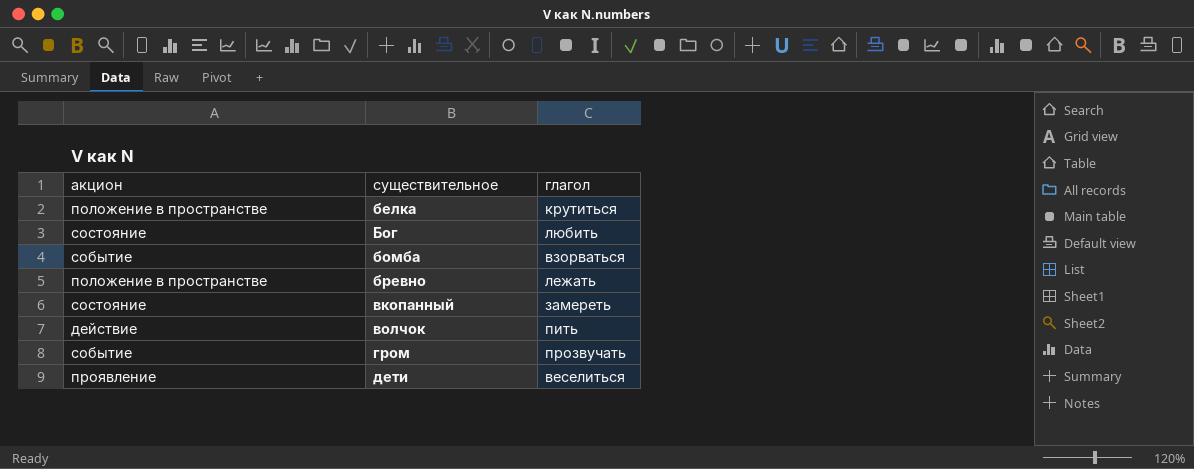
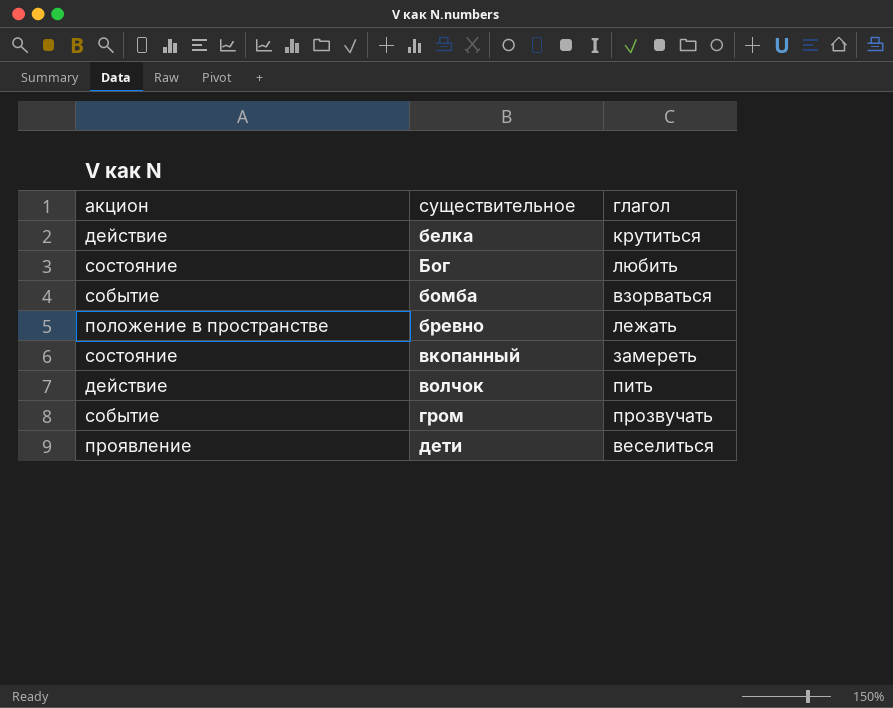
белка | акцион: положение в пространстве -> действие

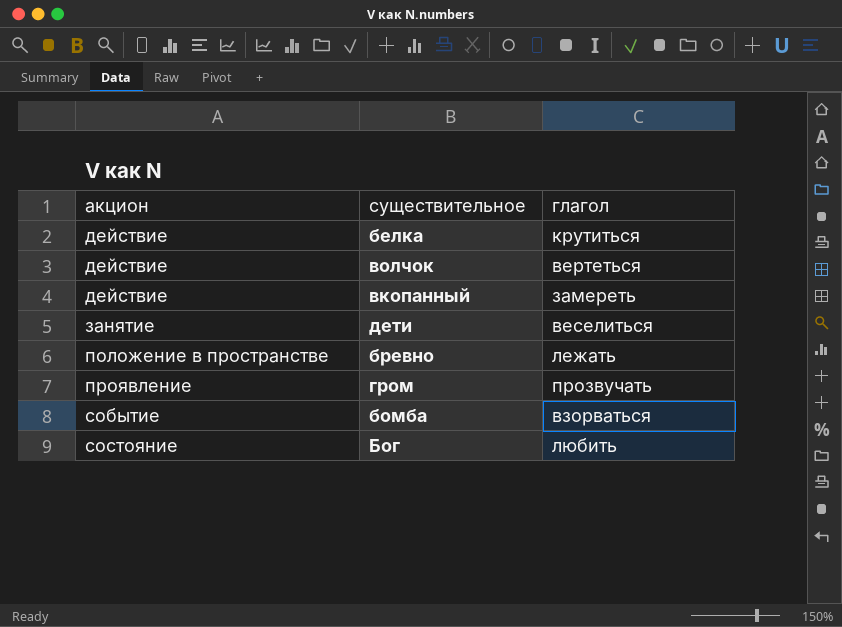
row order: существительное ascending -> акцион ascending
волчок | глагол: пить -> вертеться
вкопанный | акцион: состояние -> действие
дети | акцион: проявление -> занятие
гром | акцион: событие -> проявление

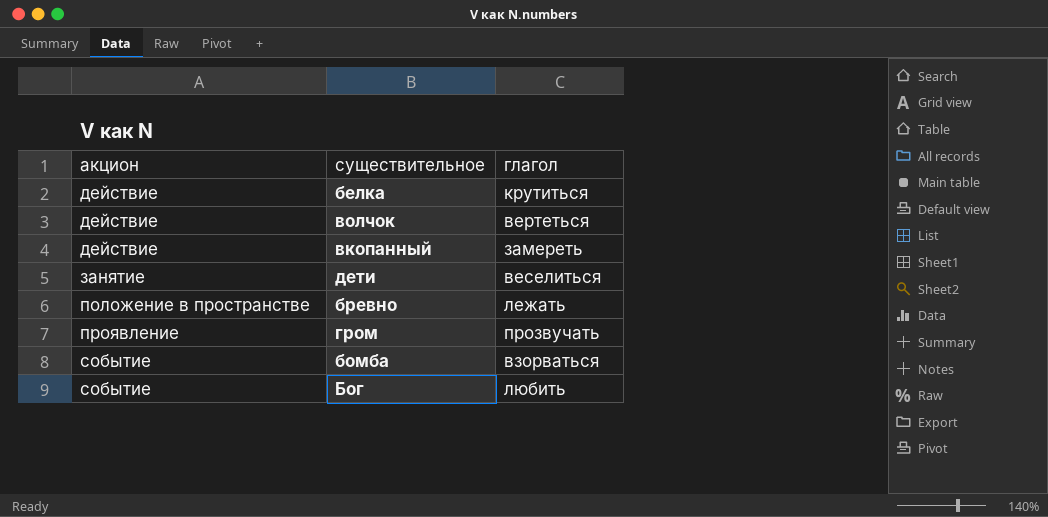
Бог | акцион: состояние -> событие

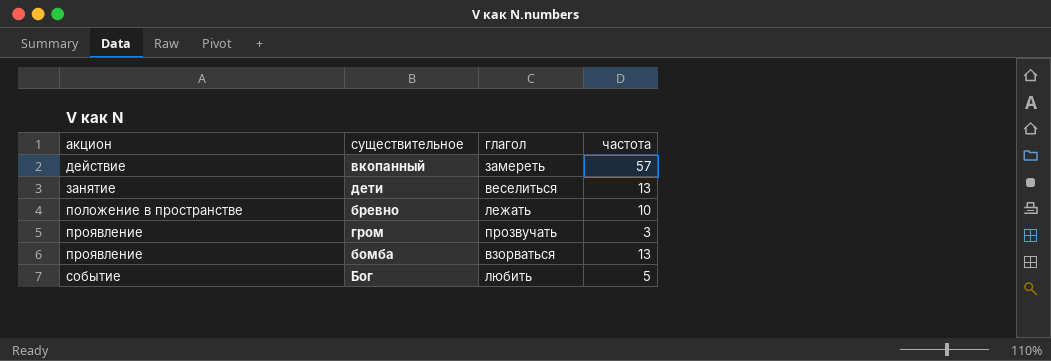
column частота | position: none -> 4
row белка: действие | крутиться -> none
row волчок: действие | вертеться -> none
бомба | акцион: событие -> проявление

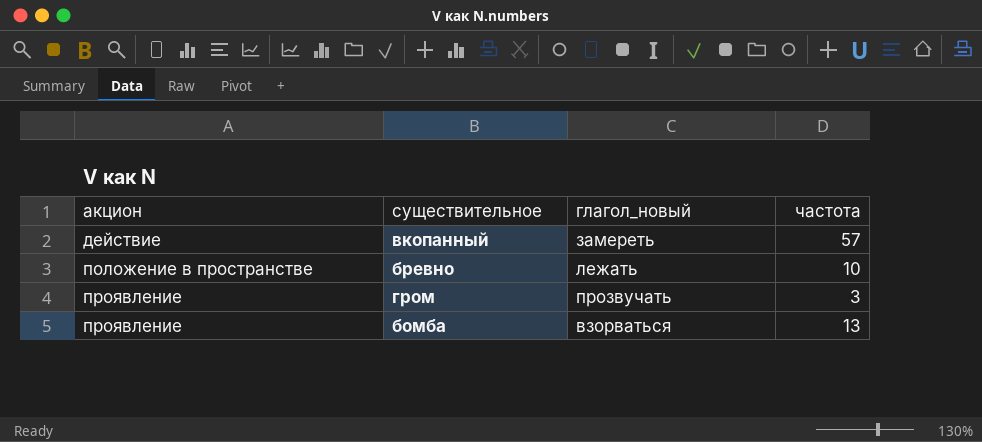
column name: глагол -> глагол_новый
row дети: занятие | веселиться | 13 -> none
row Бог: событие | любить | 5 -> none

